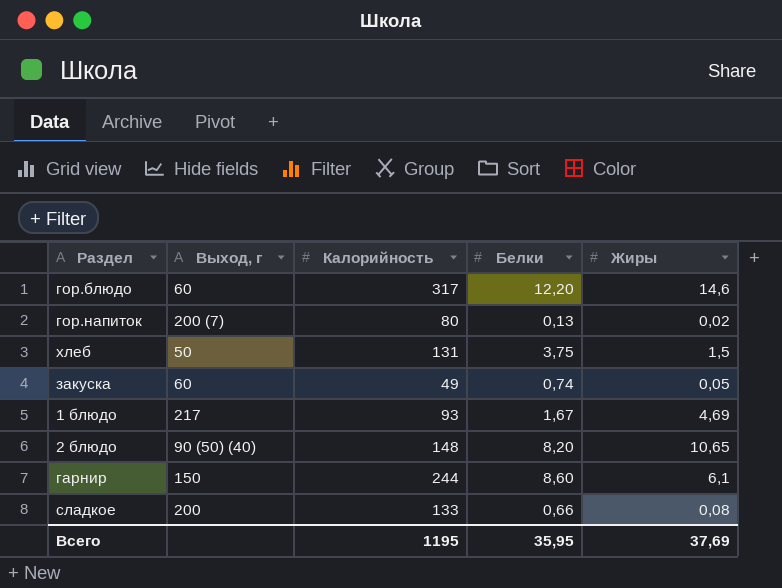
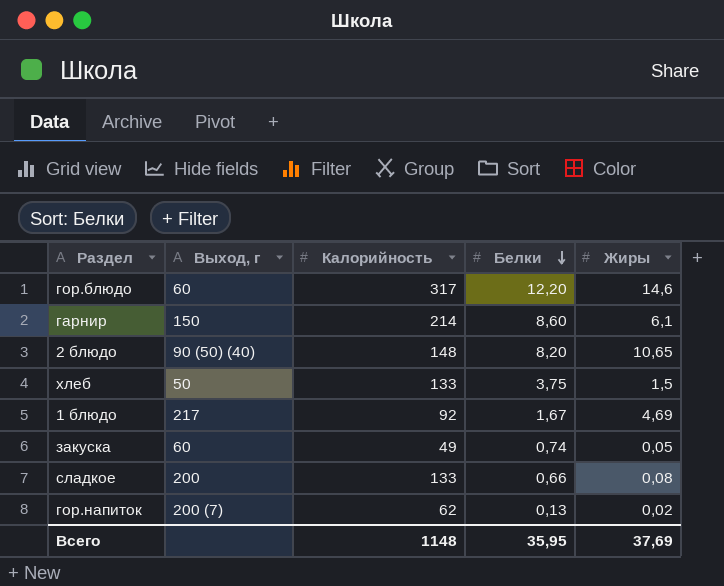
row order: none -> Белки descending
гарнир | Калорийность: 244 -> 214
хлеб | Калорийность: 131 -> 133
1 блюдо | Калорийность: 93 -> 92
гор.напиток | Калорийность: 80 -> 62
Всего | Калорийность: 1195 -> 1148

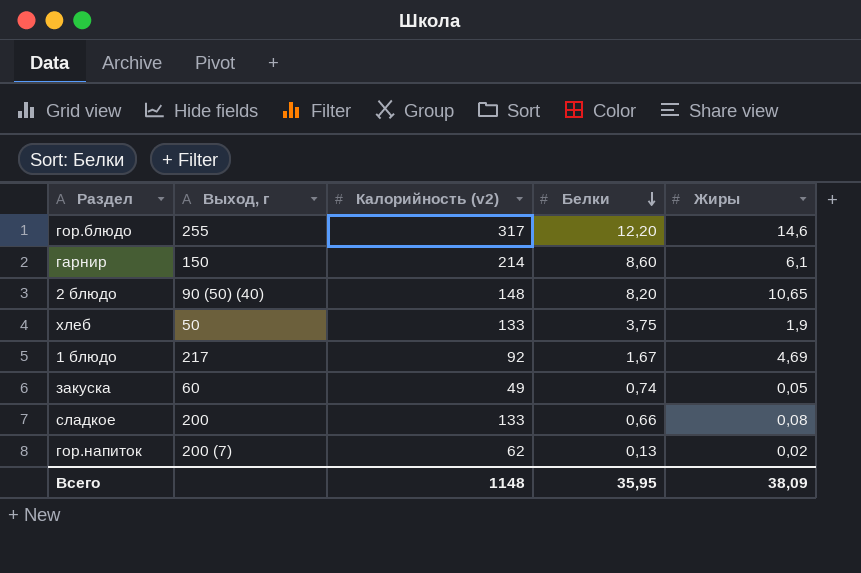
column name: Калорийность -> Калорийность (v2)
гор.блюдо | Выход, г: 60 -> 255
хлеб | Жиры: 1,5 -> 1,9
Всего | Жиры: 37,69 -> 38,09

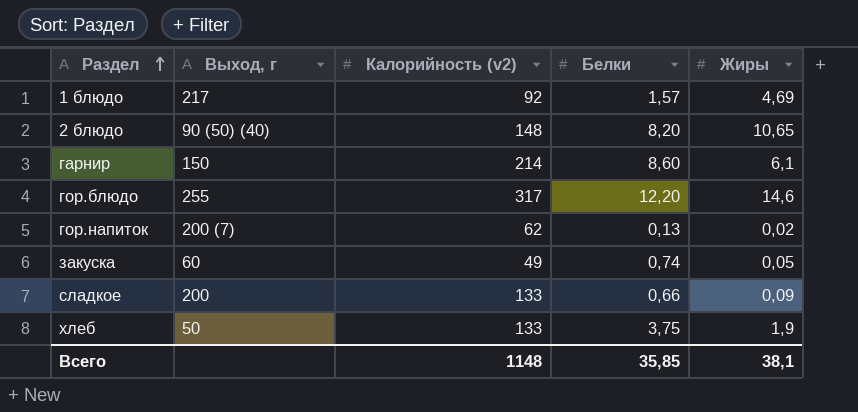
row order: Белки descending -> Раздел ascending
1 блюдо | Белки: 1,67 -> 1,57
сладкое | Жиры: 0,08 -> 0,09
Всего | Белки: 35,95 -> 35,85
Всего | Жиры: 38,09 -> 38,1

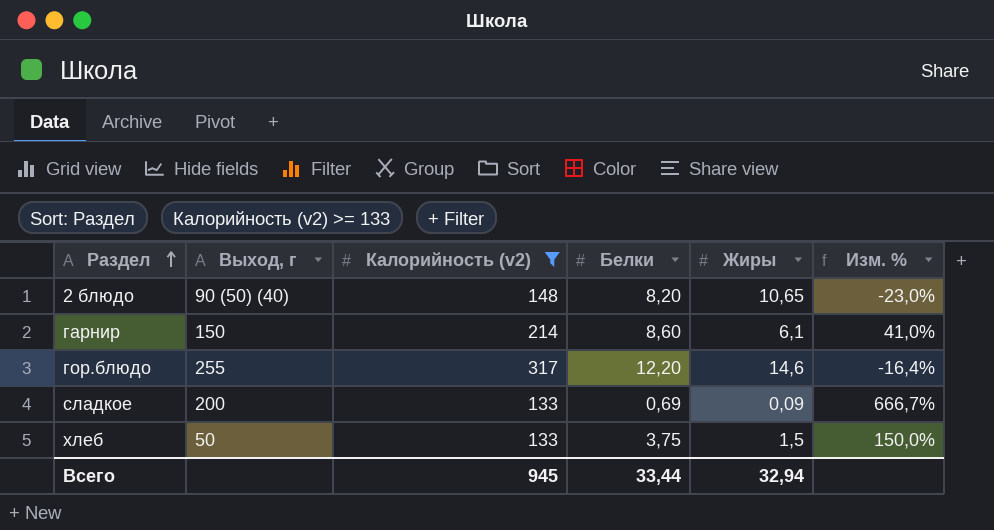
filter: none -> Калорийность (v2) >= 133
column Изм. % | formula: none -> ([Белки] - [Жиры]) / [Жиры]
сладкое | Белки: 0,66 -> 0,69
хлеб | Жиры: 1,9 -> 1,5
Всего | Калорийность (v2): 1148 -> 945
Всего | Белки: 35,85 -> 33,44
Всего | Жиры: 38,1 -> 32,94

